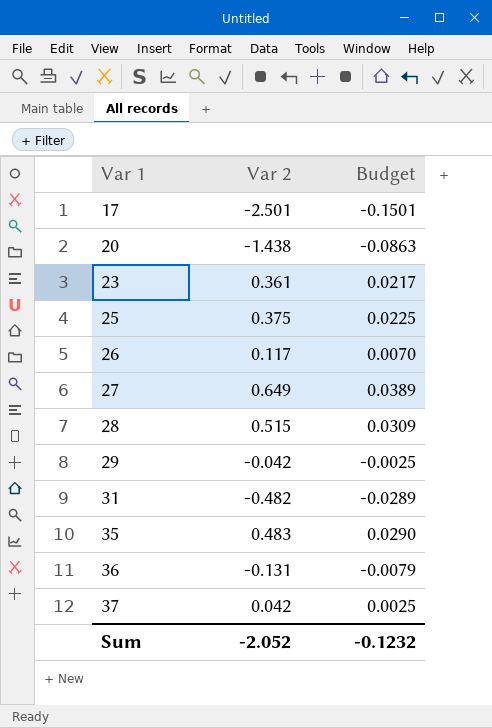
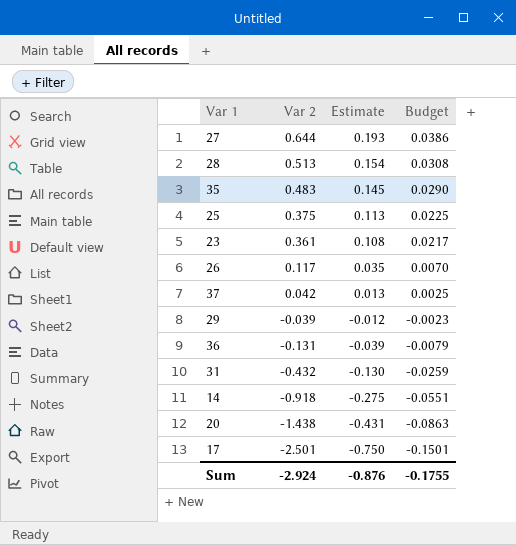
row order: Var 1 ascending -> Var 2 descending
column Estimate | formula: none -> [Var 2] * 0.3
27 | Var 2: 0.649 -> 0.644
27 | Budget: 0.0389 -> 0.0386
28 | Var 2: 0.515 -> 0.513
28 | Budget: 0.0309 -> 0.0308
29 | Var 2: -0.042 -> -0.039
29 | Budget: -0.0025 -> -0.0023
31 | Var 2: -0.482 -> -0.432
31 | Budget: -0.0289 -> -0.0259
row 14: none -> -0.918 | -0.275 | -0.0551
Sum | Var 2: -2.052 -> -2.924
Sum | Budget: -0.1232 -> -0.1755

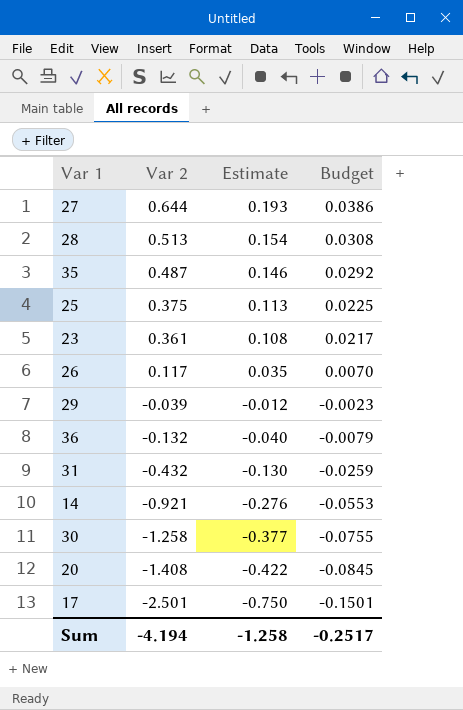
row 37: 0.042 | 0.013 | 0.0025 -> none
35 | Var 2: 0.483 -> 0.487
35 | Estimate: 0.145 -> 0.146
35 | Budget: 0.0290 -> 0.0292
36 | Var 2: -0.131 -> -0.132
36 | Estimate: -0.039 -> -0.040
14 | Var 2: -0.918 -> -0.921
14 | Estimate: -0.275 -> -0.276
14 | Budget: -0.0551 -> -0.0553
row 30: none -> -1.258 | -0.377 | -0.0755
20 | Var 2: -1.438 -> -1.408
20 | Estimate: -0.431 -> -0.422
20 | Budget: -0.0863 -> -0.0845
Sum | Var 2: -2.924 -> -4.194
Sum | Estimate: -0.876 -> -1.258
Sum | Budget: -0.1755 -> -0.2517

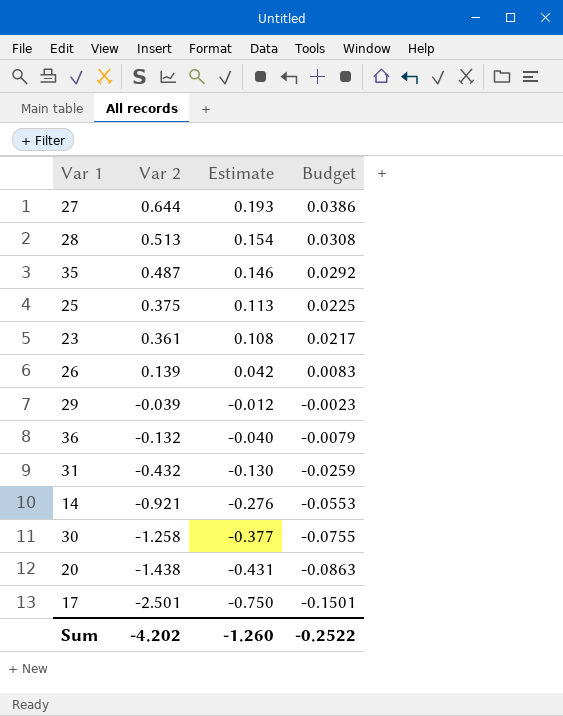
26 | Var 2: 0.117 -> 0.139
26 | Estimate: 0.035 -> 0.042
26 | Budget: 0.0070 -> 0.0083
20 | Var 2: -1.408 -> -1.438
20 | Estimate: -0.422 -> -0.431
20 | Budget: -0.0845 -> -0.0863
Sum | Var 2: -4.194 -> -4.202
Sum | Estimate: -1.258 -> -1.260
Sum | Budget: -0.2517 -> -0.2522

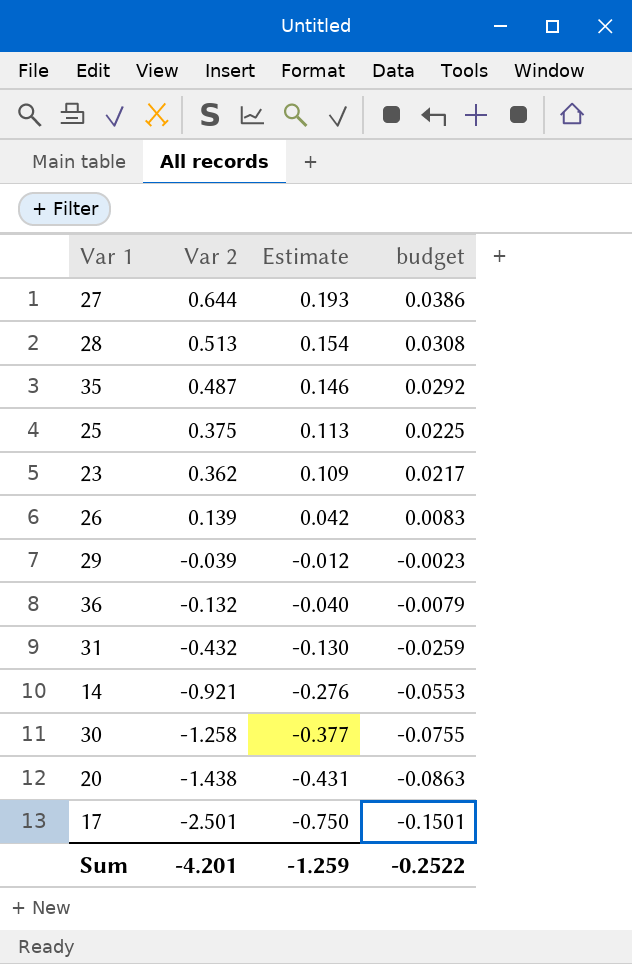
column name: Budget -> budget
23 | Var 2: 0.361 -> 0.362
23 | Estimate: 0.108 -> 0.109
Sum | Var 2: -4.202 -> -4.201
Sum | Estimate: -1.260 -> -1.259

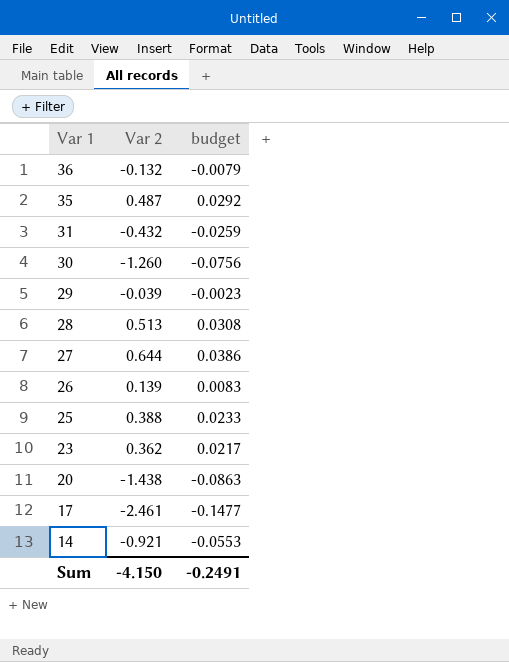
row order: Var 2 descending -> Var 1 descending
column Estimate | formula: [Var 2] * 0.3 -> none
30 | Var 2: -1.258 -> -1.260
30 | budget: -0.0755 -> -0.0756
25 | Var 2: 0.375 -> 0.388
25 | budget: 0.0225 -> 0.0233
17 | Var 2: -2.501 -> -2.461
17 | budget: -0.1501 -> -0.1477
Sum | Var 2: -4.201 -> -4.150
Sum | budget: -0.2522 -> -0.2491

